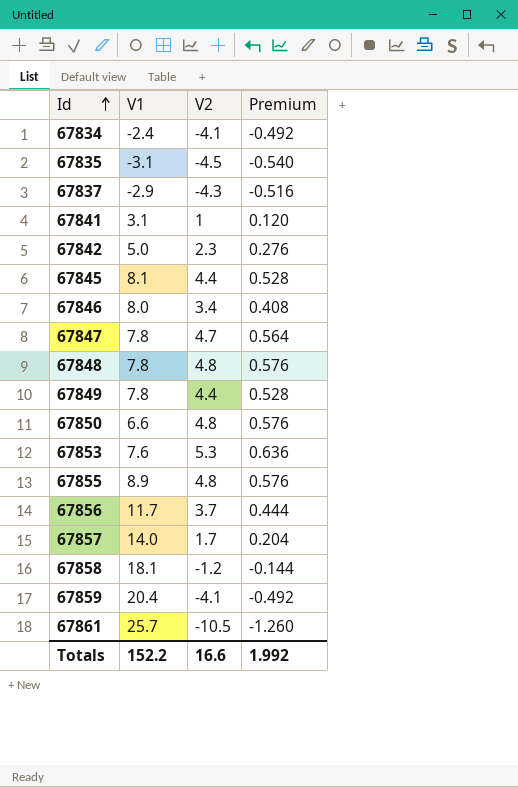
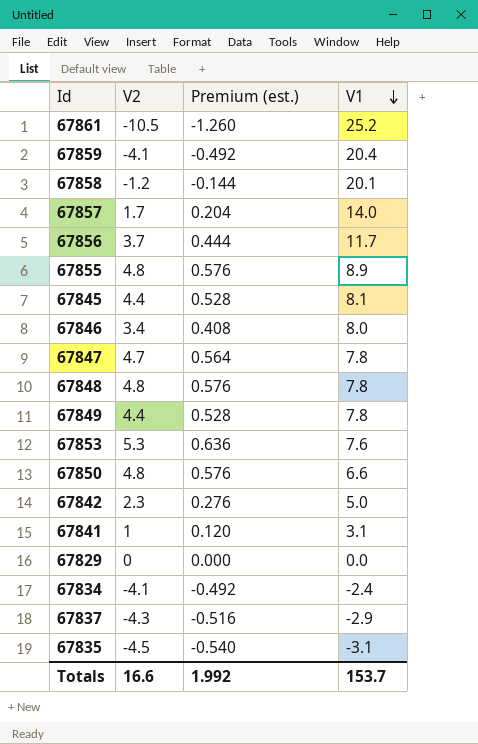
row order: Id ascending -> V1 descending
column name: Premium -> Premium (est.)
column V1 | position: 2 -> 4
67861 | V1: 25.7 -> 25.2
67858 | V1: 18.1 -> 20.1
row 67829: none -> 0 | 0.000 | 0.0
Totals | V1: 152.2 -> 153.7

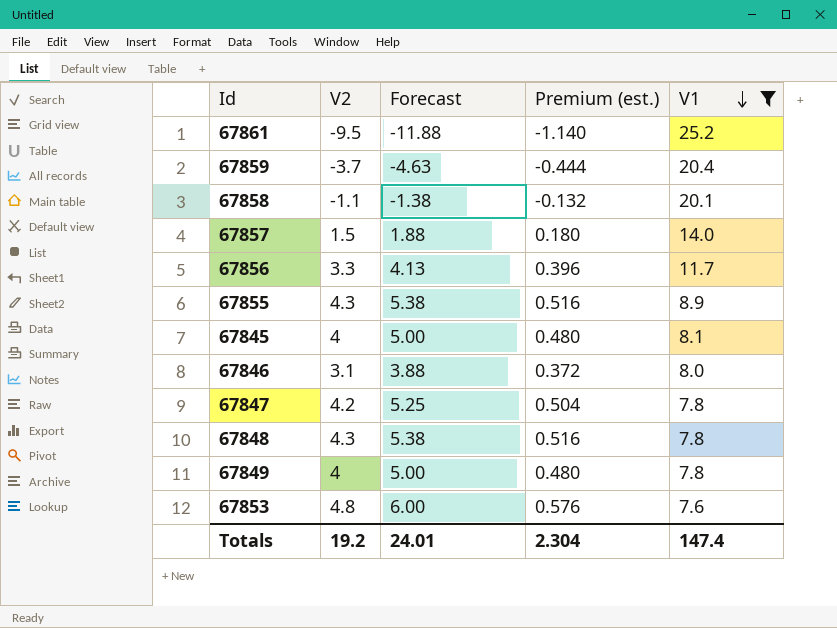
filter: none -> V1 >= 7.6
column Forecast | formula: none -> [V2] * 1.25
67861 | V2: -10.5 -> -9.5
67861 | Premium (est.): -1.260 -> -1.140
67859 | V2: -4.1 -> -3.7
67859 | Premium (est.): -0.492 -> -0.444
67858 | V2: -1.2 -> -1.1
67858 | Premium (est.): -0.144 -> -0.132
67857 | V2: 1.7 -> 1.5
67857 | Premium (est.): 0.204 -> 0.180
67856 | V2: 3.7 -> 3.3
67856 | Premium (est.): 0.444 -> 0.396
67855 | V2: 4.8 -> 4.3
67855 | Premium (est.): 0.576 -> 0.516
67845 | V2: 4.4 -> 4
67845 | Premium (est.): 0.528 -> 0.480
67846 | V2: 3.4 -> 3.1
67846 | Premium (est.): 0.408 -> 0.372
67847 | V2: 4.7 -> 4.2
67847 | Premium (est.): 0.564 -> 0.504
67848 | V2: 4.8 -> 4.3
67848 | Premium (est.): 0.576 -> 0.516
67849 | V2: 4.4 -> 4
67849 | Premium (est.): 0.528 -> 0.480
67853 | V2: 5.3 -> 4.8
67853 | Premium (est.): 0.636 -> 0.576
Totals | V2: 16.6 -> 19.2
Totals | Premium (est.): 1.992 -> 2.304
Totals | V1: 153.7 -> 147.4

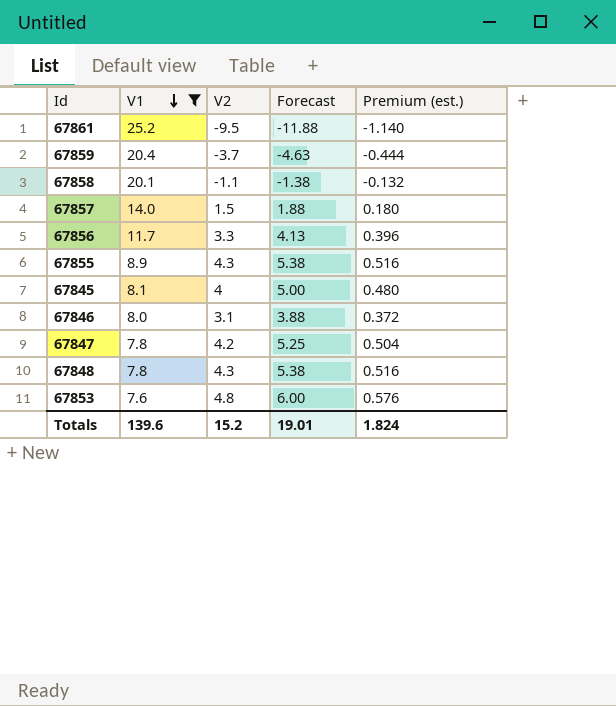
column V1 | position: 5 -> 2
row 67849: 4 | 5.00 | 0.480 | 7.8 -> none
Totals | V1: 147.4 -> 139.6
Totals | V2: 19.2 -> 15.2
Totals | Forecast: 24.01 -> 19.01
Totals | Premium (est.): 2.304 -> 1.824

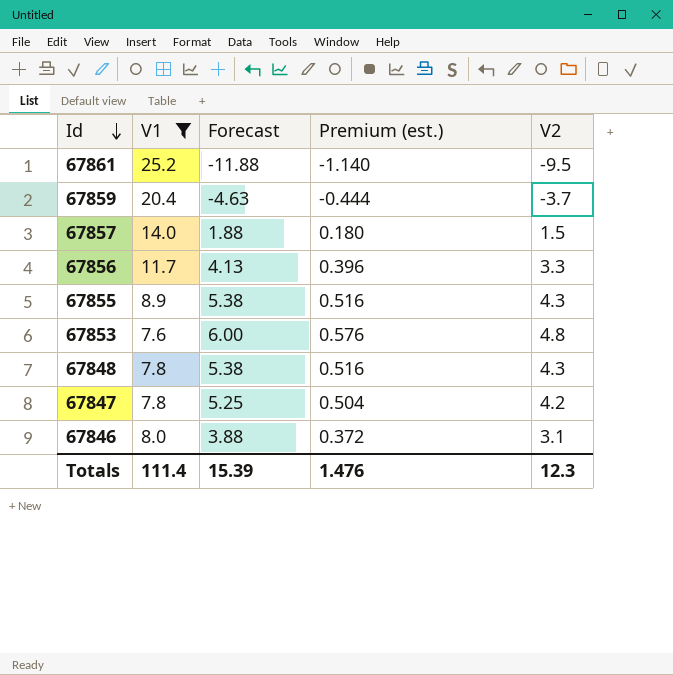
row order: V1 descending -> Id descending
column V2 | position: 3 -> 5
row 67858: 20.1 | -1.1 | -1.38 | -0.132 -> none
row 67845: 8.1 | 4 | 5.00 | 0.480 -> none
Totals | V1: 139.6 -> 111.4
Totals | Forecast: 19.01 -> 15.39
Totals | Premium (est.): 1.824 -> 1.476
Totals | V2: 15.2 -> 12.3

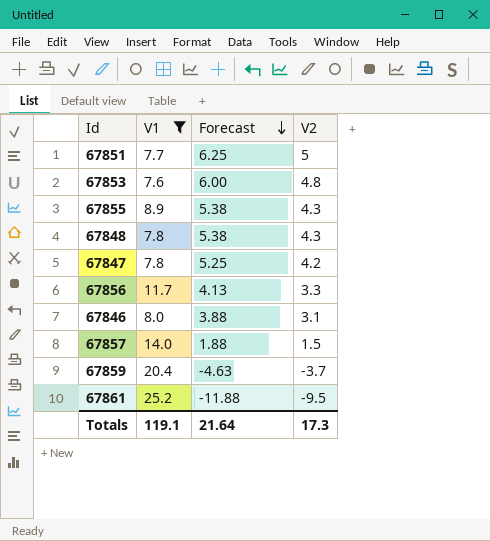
row order: Id descending -> Forecast descending
column Premium (est.) | formula: [V2] * 0.12 -> none
row 67851: none -> 7.7 | 6.25 | 5
Totals | V1: 111.4 -> 119.1
Totals | Forecast: 15.39 -> 21.64
Totals | V2: 12.3 -> 17.3

